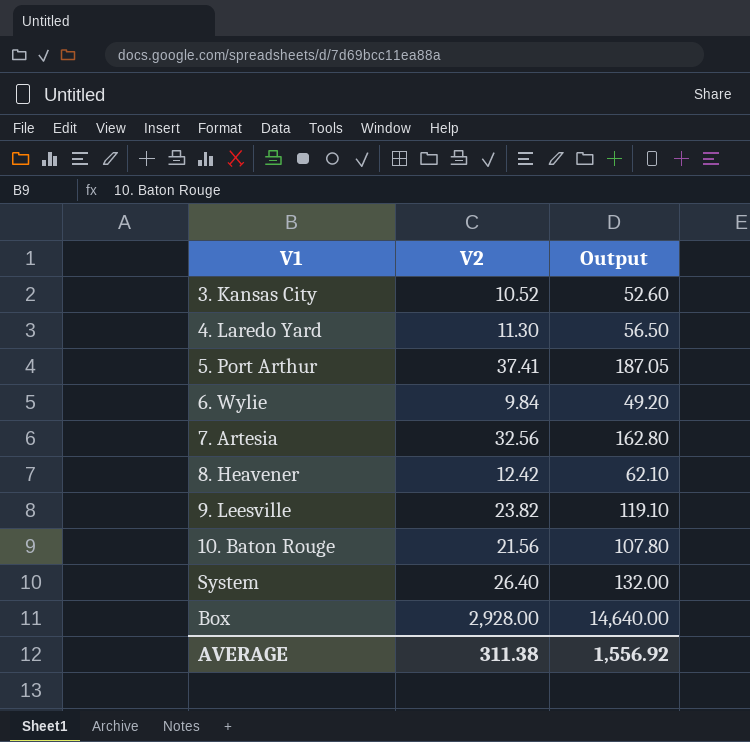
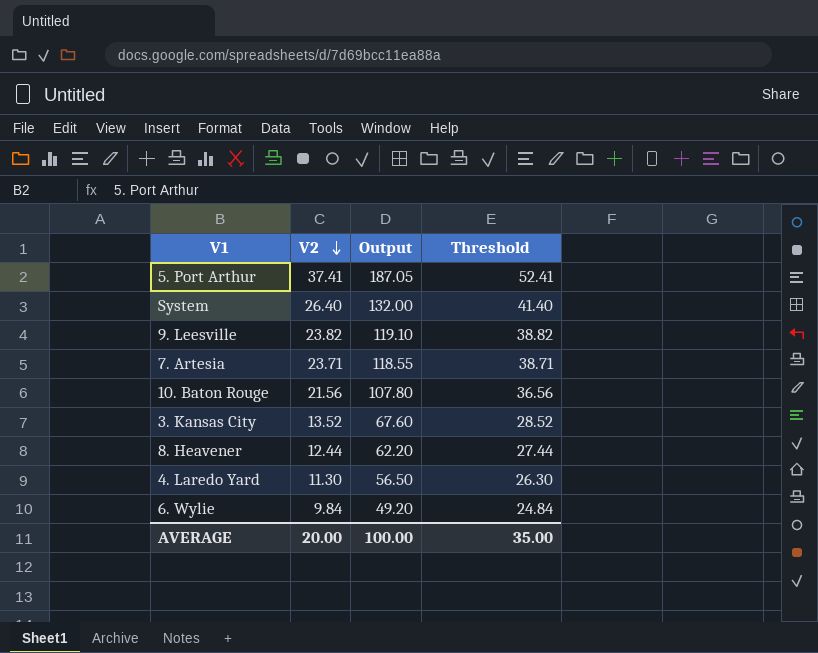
row order: none -> V2 descending
column Threshold | formula: none -> [V2] + 15
row Box: 2,928.00 | 14,640.00 -> none
7. Artesia | V2: 32.56 -> 23.71
7. Artesia | Output: 162.80 -> 118.55
3. Kansas City | V2: 10.52 -> 13.52
3. Kansas City | Output: 52.60 -> 67.60
8. Heavener | V2: 12.42 -> 12.44
8. Heavener | Output: 62.10 -> 62.20
AVERAGE | V2: 311.38 -> 20.00
AVERAGE | Output: 1,556.92 -> 100.00

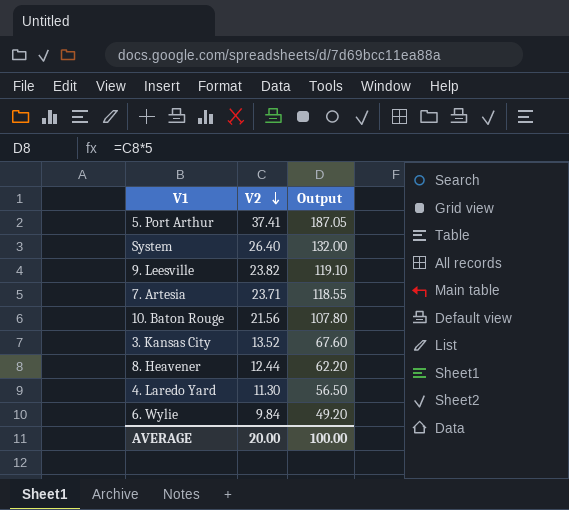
column Threshold | formula: [V2] + 15 -> none

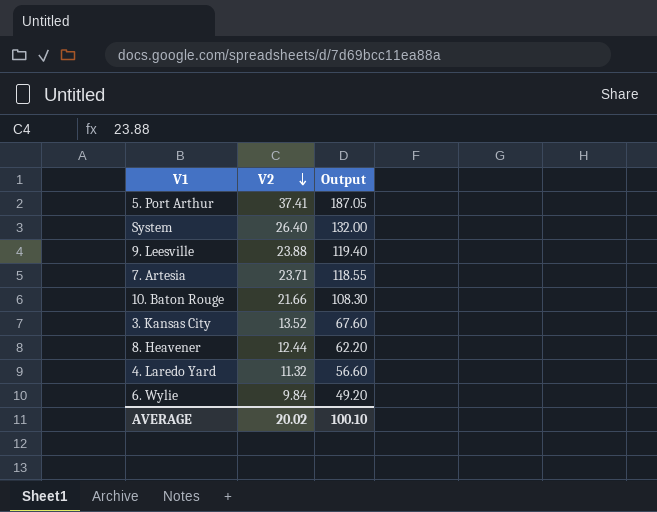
9. Leesville | V2: 23.82 -> 23.88
9. Leesville | Output: 119.10 -> 119.40
10. Baton Rouge | V2: 21.56 -> 21.66
10. Baton Rouge | Output: 107.80 -> 108.30
4. Laredo Yard | V2: 11.30 -> 11.32
4. Laredo Yard | Output: 56.50 -> 56.60
AVERAGE | V2: 20.00 -> 20.02
AVERAGE | Output: 100.00 -> 100.10

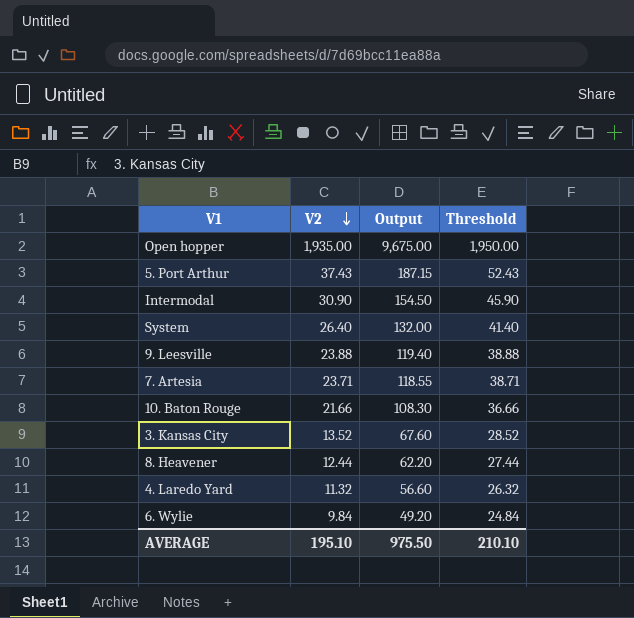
column Threshold | formula: none -> [V2] + 15
row Open hopper: none -> 1,935.00 | 9,675.00 | 1,950.00
5. Port Arthur | V2: 37.41 -> 37.43
5. Port Arthur | Output: 187.05 -> 187.15
row Intermodal: none -> 30.90 | 154.50 | 45.90
AVERAGE | V2: 20.02 -> 195.10
AVERAGE | Output: 100.10 -> 975.50

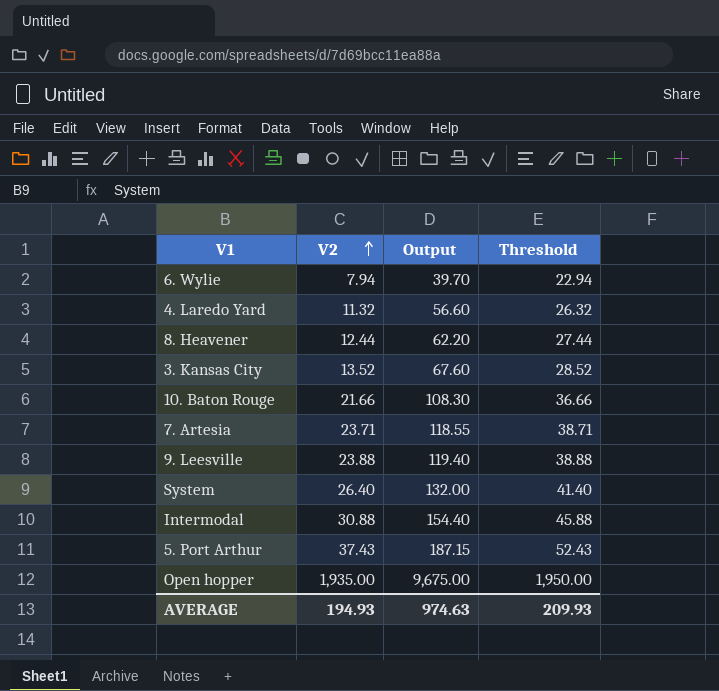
row order: V2 descending -> V2 ascending
6. Wylie | V2: 9.84 -> 7.94
6. Wylie | Output: 49.20 -> 39.70
6. Wylie | Threshold: 24.84 -> 22.94
Intermodal | V2: 30.90 -> 30.88
Intermodal | Output: 154.50 -> 154.40
Intermodal | Threshold: 45.90 -> 45.88
AVERAGE | V2: 195.10 -> 194.93
AVERAGE | Output: 975.50 -> 974.63
AVERAGE | Threshold: 210.10 -> 209.93

